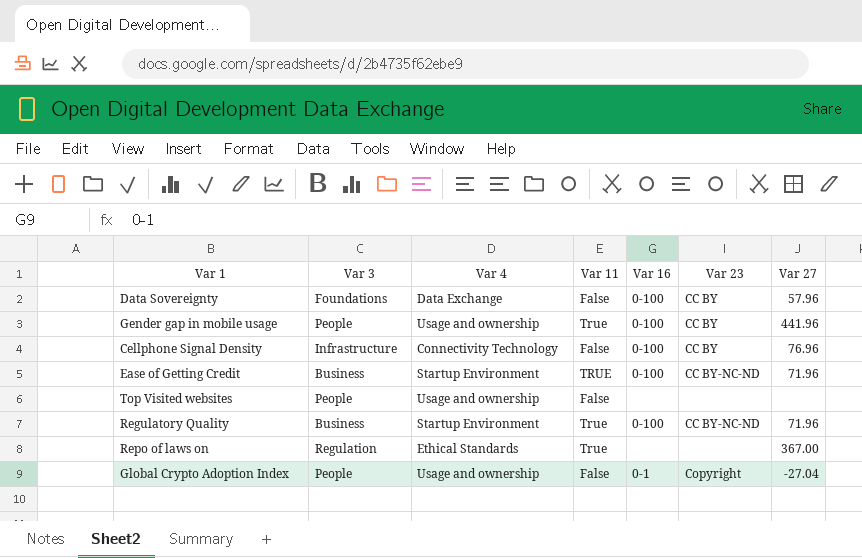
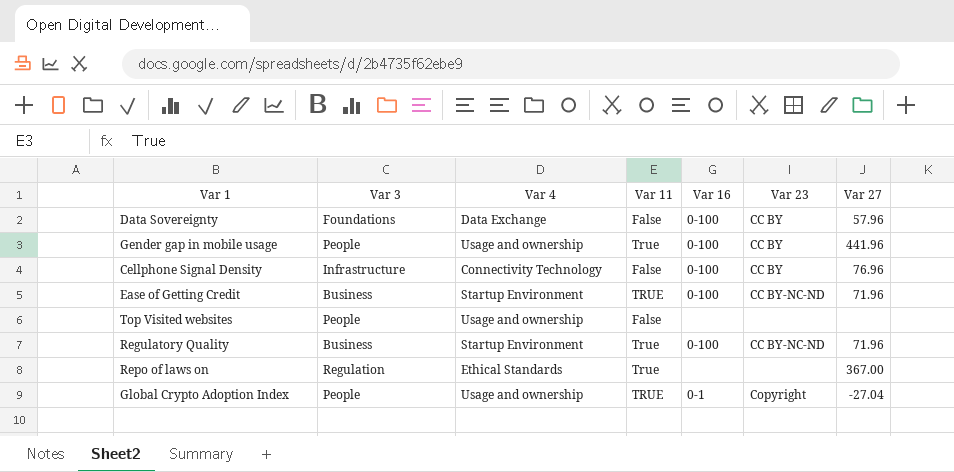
Global Crypto Adoption Index | Var 11: False -> TRUE

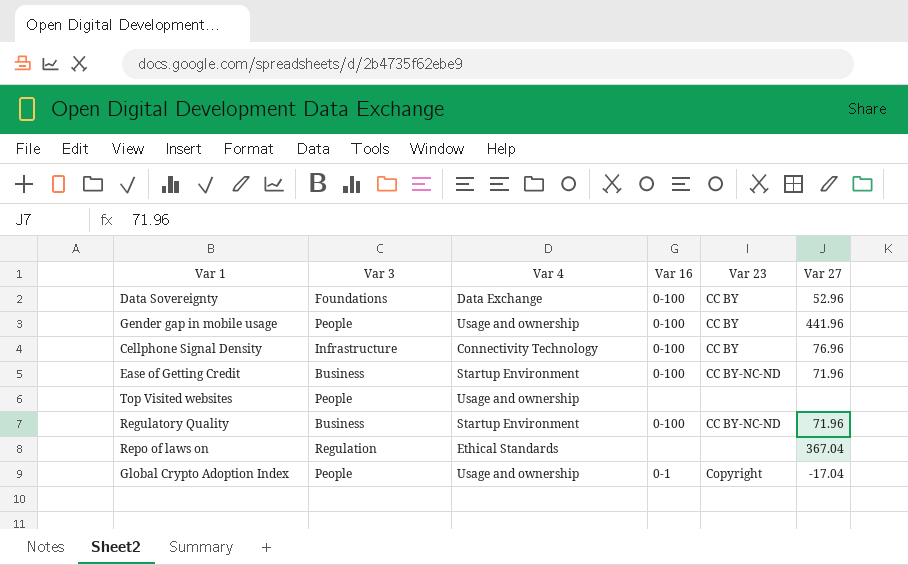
column Var 11 | position: 4 -> none
Data Sovereignty | Var 27: 57.96 -> 52.96
Repo of laws on | Var 27: 367.00 -> 367.04
Global Crypto Adoption Index | Var 27: -27.04 -> -17.04

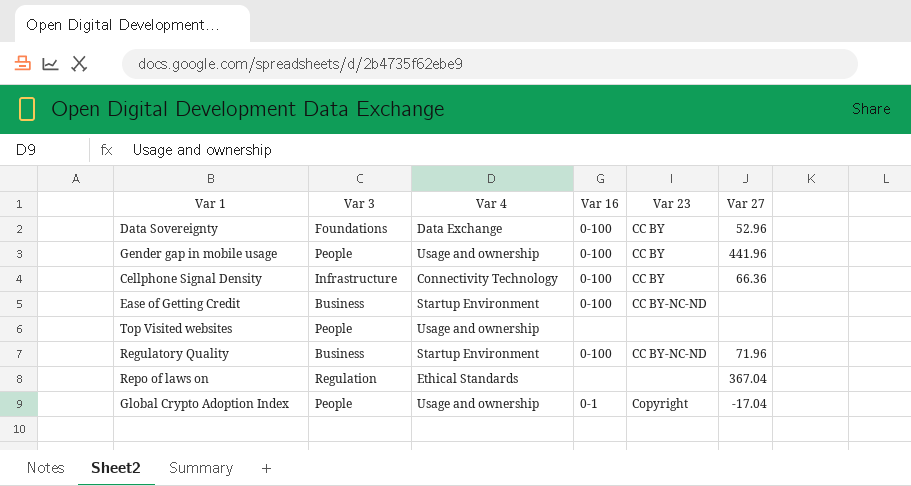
Cellphone Signal Density | Var 27: 76.96 -> 66.36
Ease of Getting Credit | Var 27: 71.96 -> none

